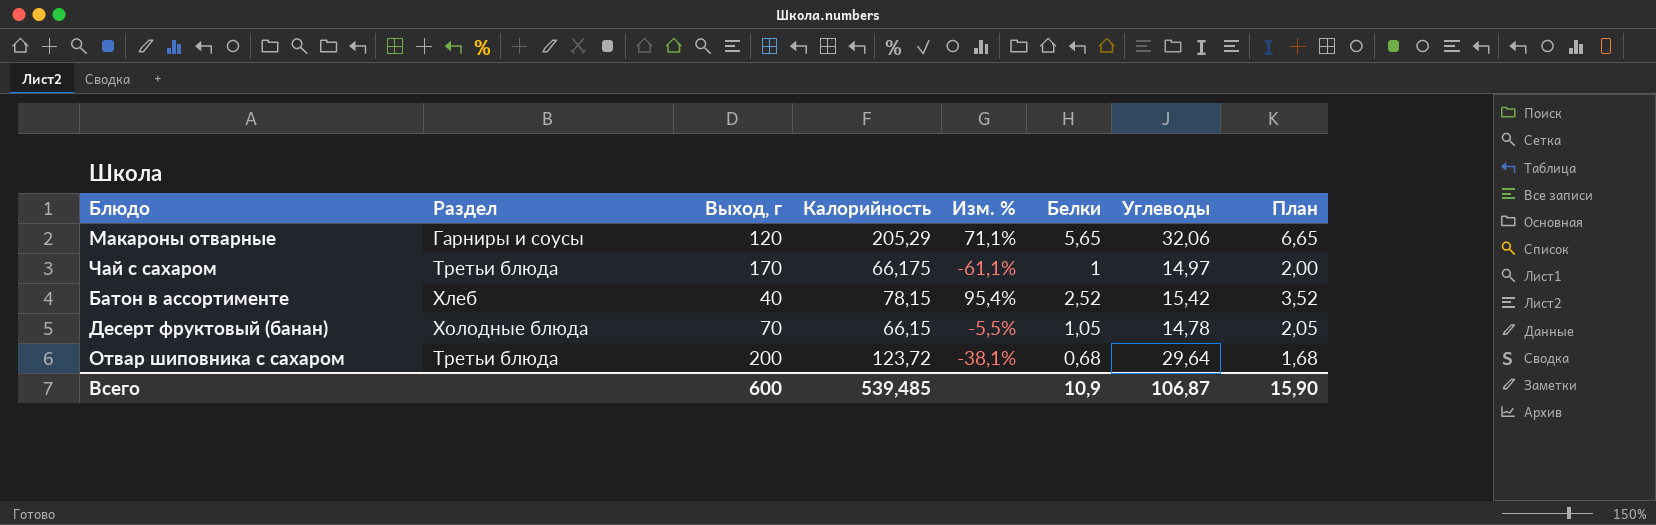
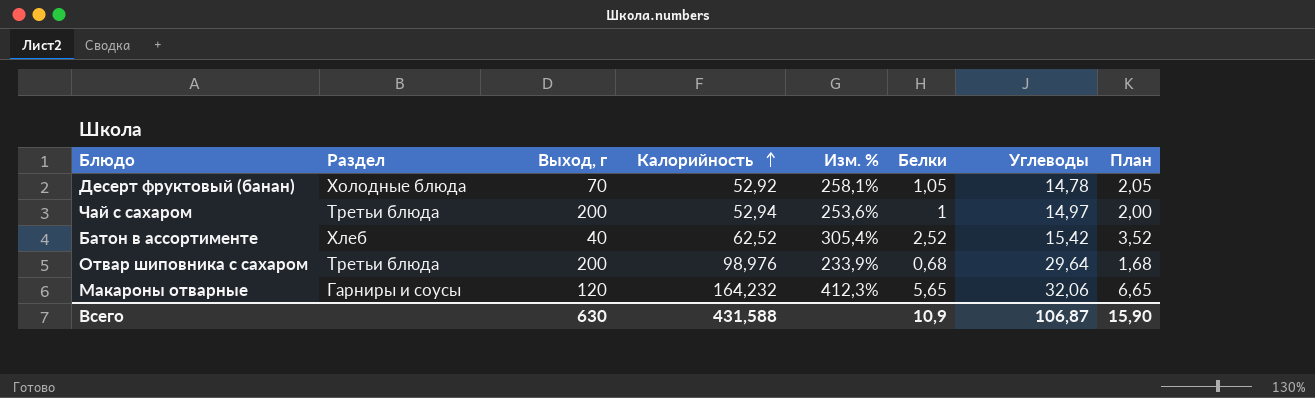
row order: none -> Калорийность ascending
column Изм. % | formula: ([Калорийность] - [Выход, г]) / [Выход, г] -> ([Калорийность] - [Углеводы]) / [Углеводы]
Десерт фруктовый (банан) | Калорийность: 66,15 -> 52,92
Чай с сахаром | Выход, г: 170 -> 200
Чай с сахаром | Калорийность: 66,175 -> 52,94
Батон в ассортименте | Калорийность: 78,15 -> 62,52
Отвар шиповника с сахаром | Калорийность: 123,72 -> 98,976
Макароны отварные | Калорийность: 205,29 -> 164,232
Всего | Выход, г: 600 -> 630
Всего | Калорийность: 539,485 -> 431,588

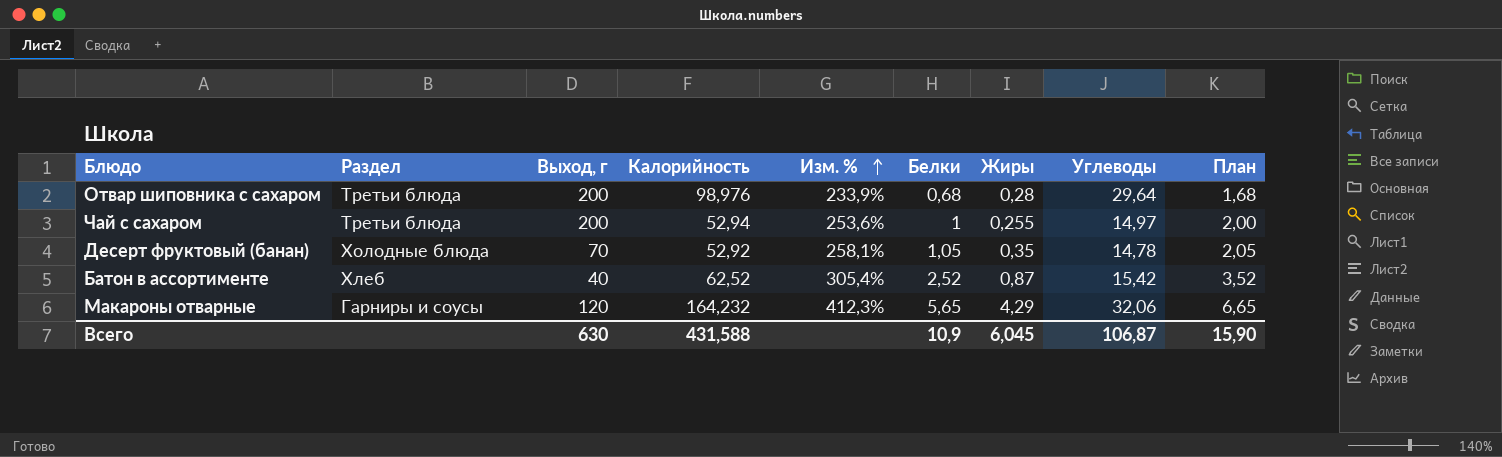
row order: Калорийность ascending -> Изм. % ascending
column Жиры | position: none -> 7

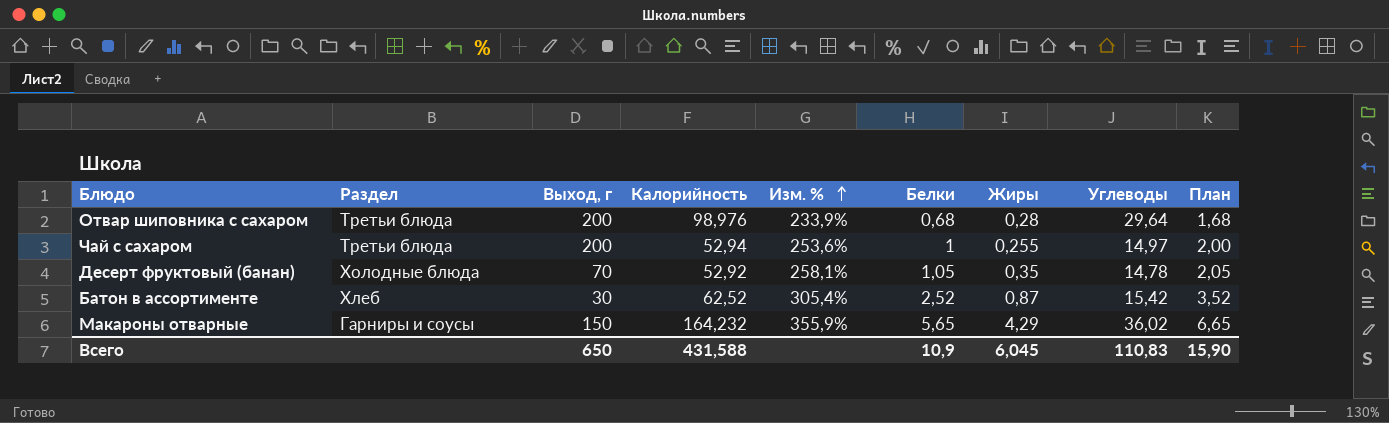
Батон в ассортименте | Выход, г: 40 -> 30
Макароны отварные | Выход, г: 120 -> 150
Макароны отварные | Изм. %: 412,3% -> 355,9%
Макароны отварные | Углеводы: 32,06 -> 36,02
Всего | Выход, г: 630 -> 650
Всего | Углеводы: 106,87 -> 110,83

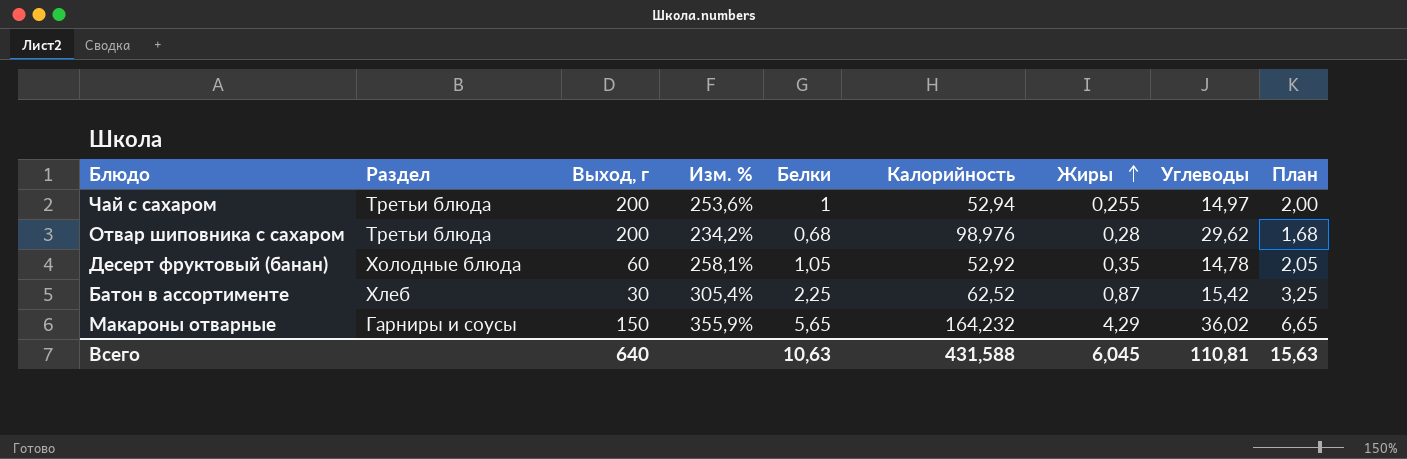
row order: Изм. % ascending -> Жиры ascending
column Калорийность | position: 4 -> 6
Отвар шиповника с сахаром | Изм. %: 233,9% -> 234,2%
Отвар шиповника с сахаром | Углеводы: 29,64 -> 29,62
Десерт фруктовый (банан) | Выход, г: 70 -> 60
Батон в ассортименте | Белки: 2,52 -> 2,25
Батон в ассортименте | План: 3,52 -> 3,25
Всего | Выход, г: 650 -> 640
Всего | Белки: 10,9 -> 10,63
Всего | Углеводы: 110,83 -> 110,81
Всего | План: 15,90 -> 15,63

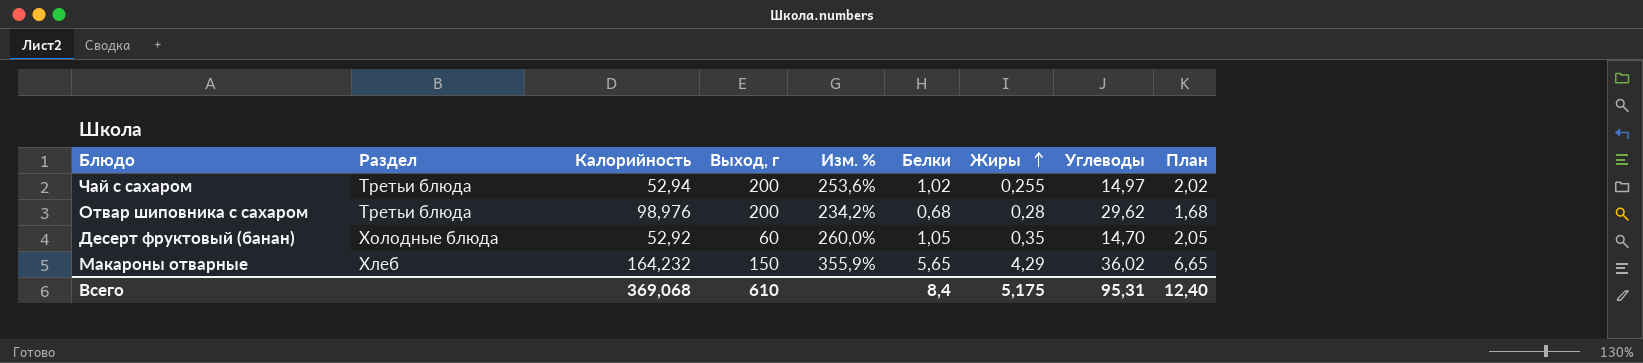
column Калорийность | position: 6 -> 3
row Батон в ассортименте: Хлеб | 30 | 305,4% | 2,25 | 62,52 | 0,87 | 15,42 | 3,25 -> none
Чай с сахаром | Белки: 1 -> 1,02
Чай с сахаром | План: 2,00 -> 2,02
Десерт фруктовый (банан) | Изм. %: 258,1% -> 260,0%
Десерт фруктовый (банан) | Углеводы: 14,78 -> 14,70
Макароны отварные | Раздел: Гарниры и соусы -> Хлеб
Всего | Калорийность: 431,588 -> 369,068
Всего | Выход, г: 640 -> 610
Всего | Белки: 10,63 -> 8,4
Всего | Жиры: 6,045 -> 5,175
Всего | Углеводы: 110,81 -> 95,31
Всего | План: 15,63 -> 12,40

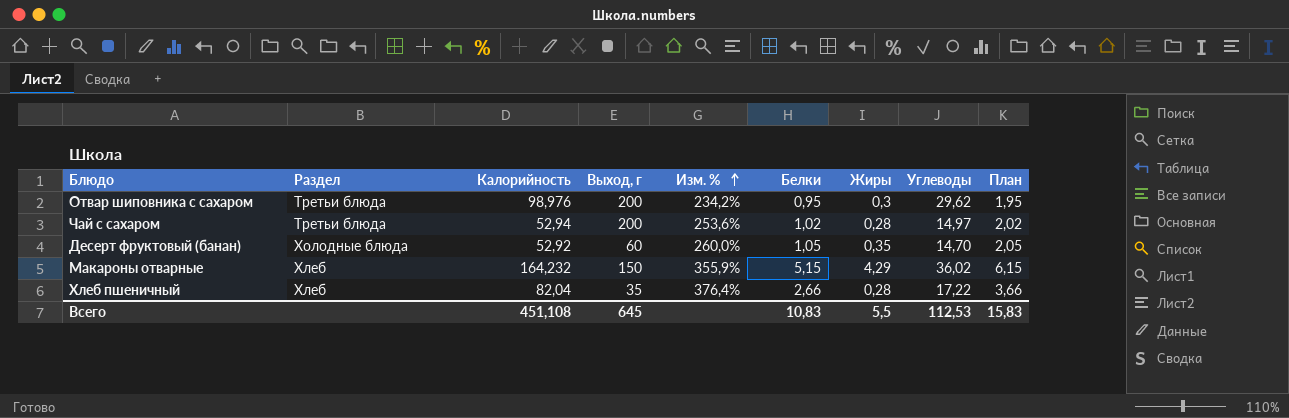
row order: Жиры ascending -> Изм. % ascending
Отвар шиповника с сахаром | Белки: 0,68 -> 0,95
Отвар шиповника с сахаром | Жиры: 0,28 -> 0,3
Отвар шиповника с сахаром | План: 1,68 -> 1,95
Чай с сахаром | Жиры: 0,255 -> 0,28
Макароны отварные | Белки: 5,65 -> 5,15
Макароны отварные | План: 6,65 -> 6,15
row Хлеб пшеничный: none -> Хлеб | 82,04 | 35 | 376,4% | 2,66 | 0,28 | 17,22 | 3,66
Всего | Калорийность: 369,068 -> 451,108
Всего | Выход, г: 610 -> 645
Всего | Белки: 8,4 -> 10,83
Всего | Жиры: 5,175 -> 5,5
Всего | Углеводы: 95,31 -> 112,53
Всего | План: 12,40 -> 15,83

